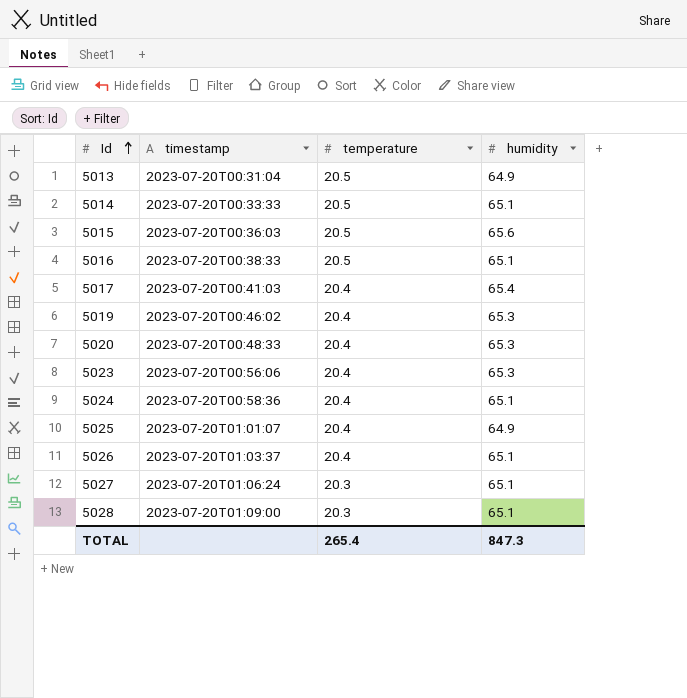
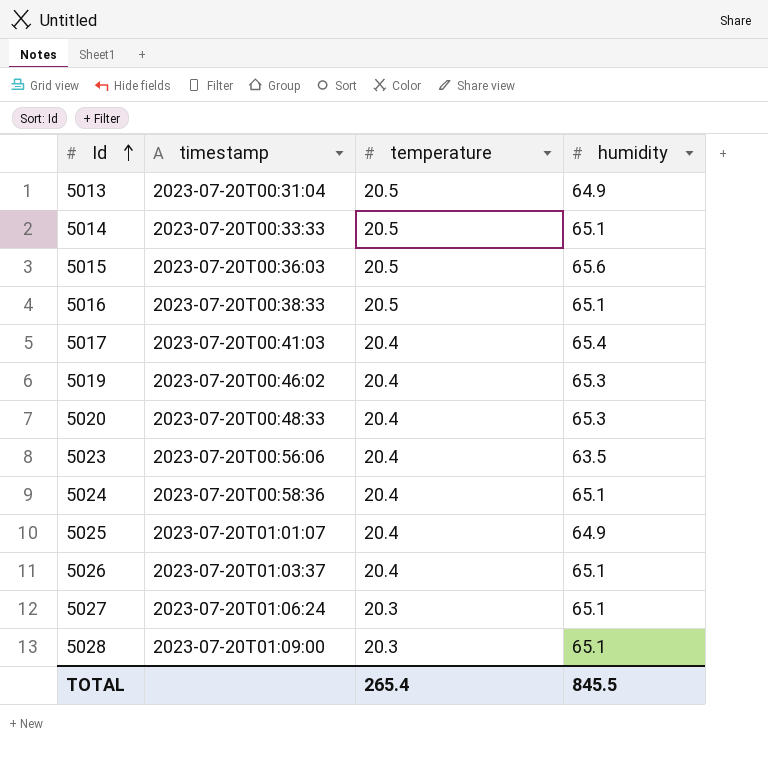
5023 | humidity: 65.3 -> 63.5
TOTAL | humidity: 847.3 -> 845.5

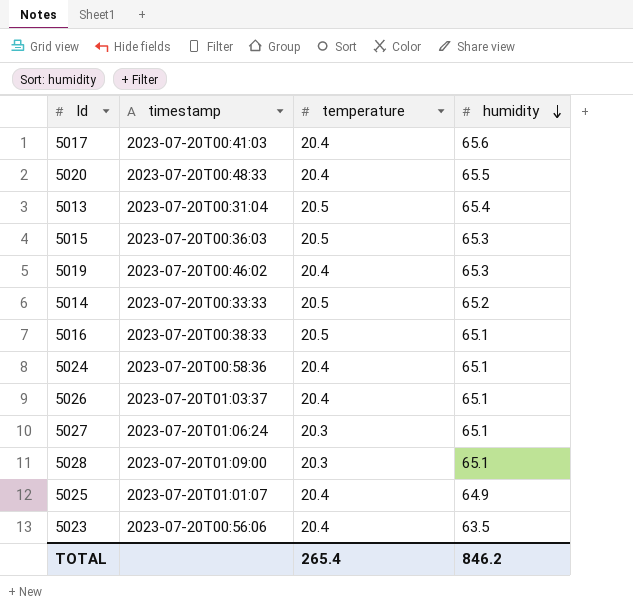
row order: Id ascending -> humidity descending
5017 | humidity: 65.4 -> 65.6
5020 | humidity: 65.3 -> 65.5
5013 | humidity: 64.9 -> 65.4
5015 | humidity: 65.6 -> 65.3
5014 | humidity: 65.1 -> 65.2
TOTAL | humidity: 845.5 -> 846.2

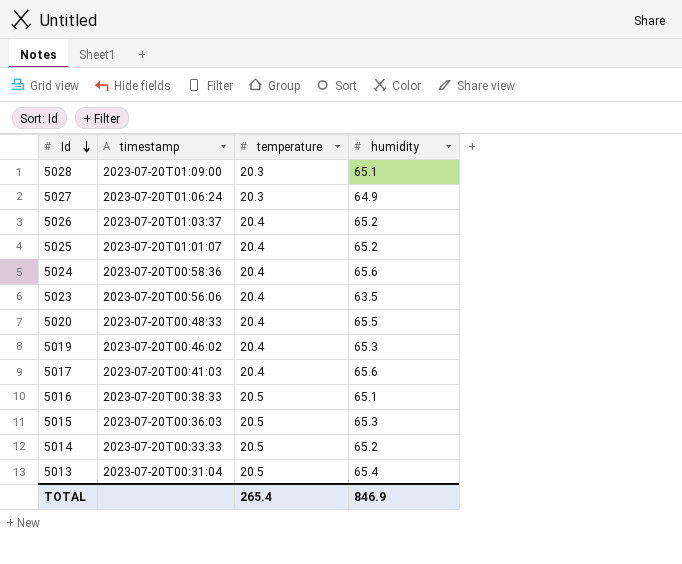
row order: humidity descending -> Id descending
5027 | humidity: 65.1 -> 64.9
5026 | humidity: 65.1 -> 65.2
5025 | humidity: 64.9 -> 65.2
5024 | humidity: 65.1 -> 65.6
TOTAL | humidity: 846.2 -> 846.9

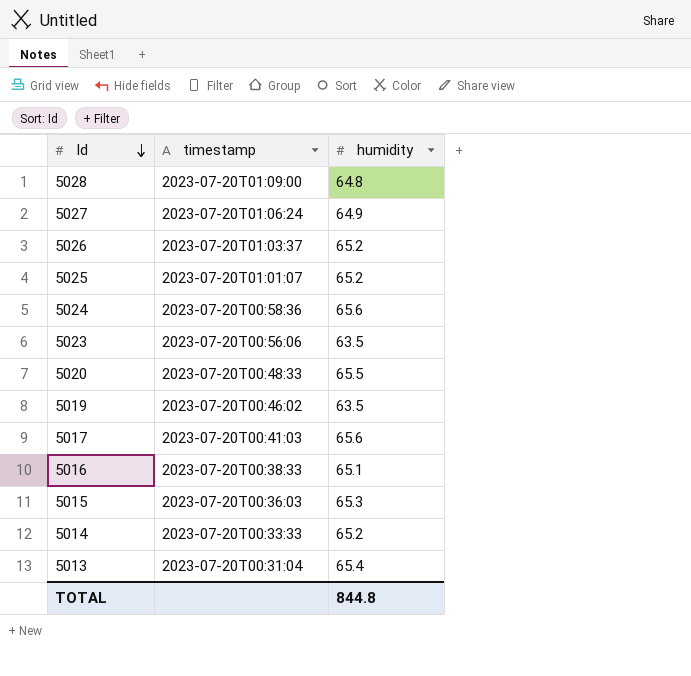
column temperature | position: 3 -> none
5028 | humidity: 65.1 -> 64.8
5019 | humidity: 65.3 -> 63.5
TOTAL | humidity: 846.9 -> 844.8

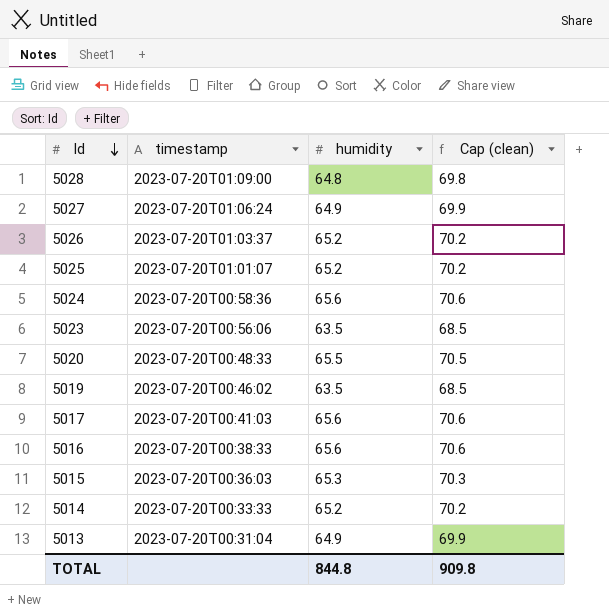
column Cap (clean) | formula: none -> [humidity] + 5
5016 | humidity: 65.1 -> 65.6
5013 | humidity: 65.4 -> 64.9

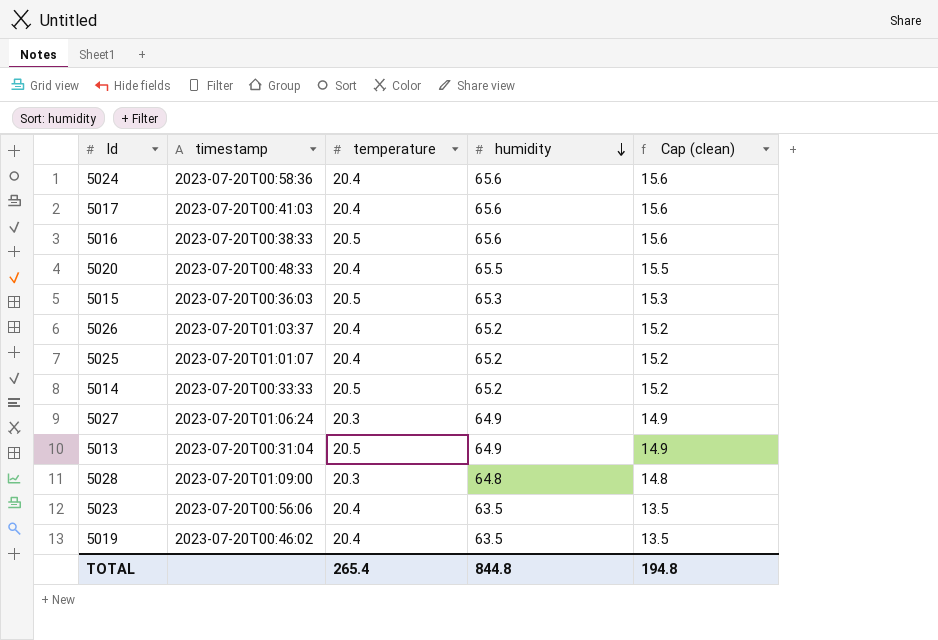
row order: Id descending -> humidity descending
column temperature | position: none -> 3
column Cap (clean) | formula: [humidity] + 5 -> [humidity] - 50
TOTAL | Cap (clean): 909.8 -> 194.8

